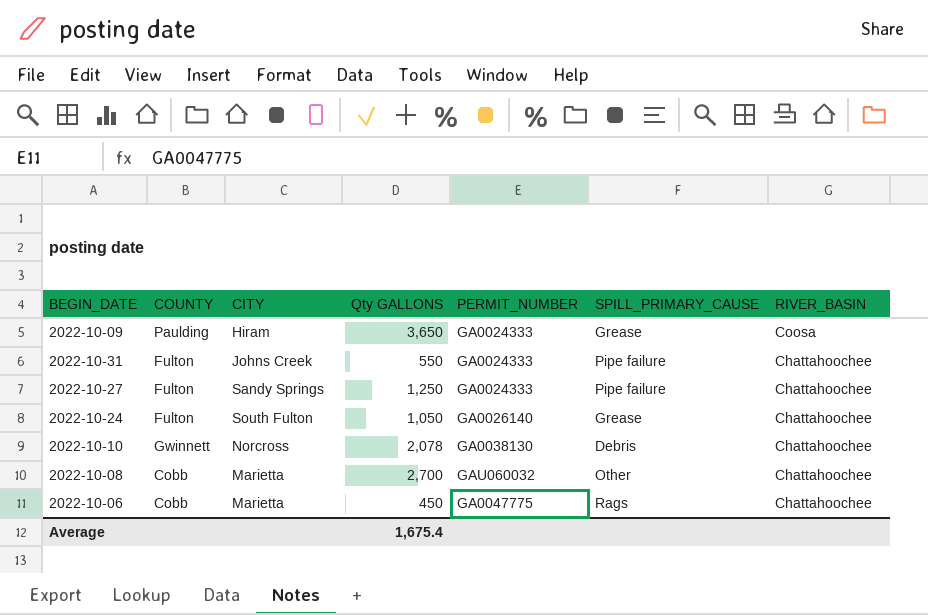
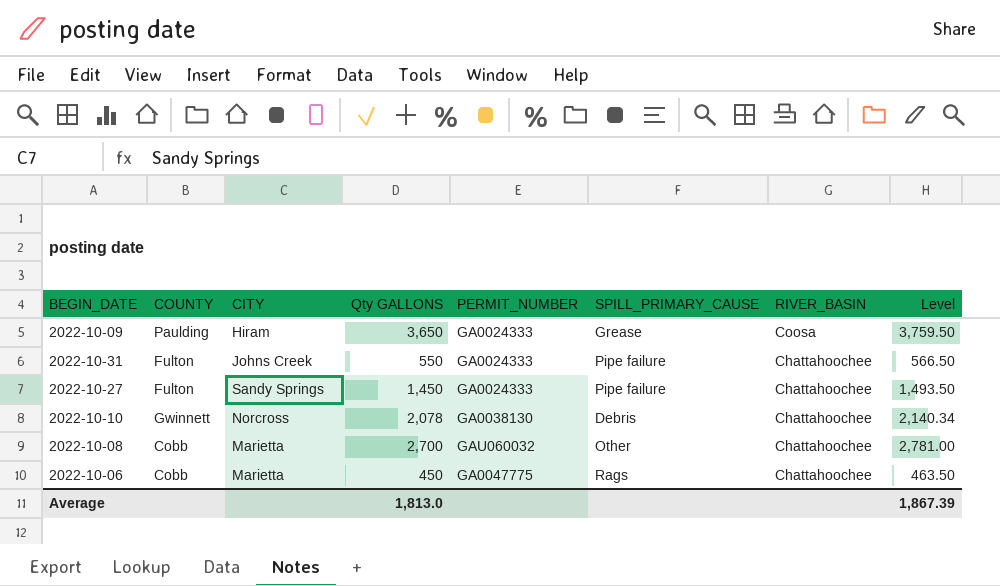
column Level | formula: none -> [Qty GALLONS] * 1.03
row 2022-10-24: Fulton | South Fulton | 1,050 | GA0026140 | Grease | Chattahoochee -> none
2022-10-27 | Qty GALLONS: 1,250 -> 1,450
Average | Qty GALLONS: 1,675.4 -> 1,813.0

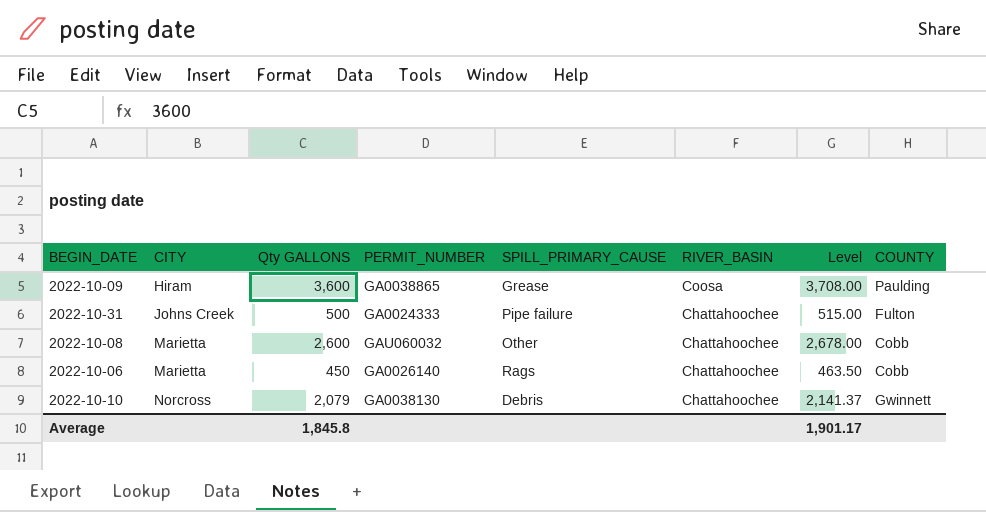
row order: RIVER_BASIN descending -> CITY ascending
column COUNTY | position: 2 -> 8
row 2022-10-27: Fulton | Sandy Springs | 1,450 | GA0024333 | Pipe failure | Chattahoochee | 1,493.50 -> none
2022-10-09 | Qty GALLONS: 3,650 -> 3,600
2022-10-09 | PERMIT_NUMBER: GA0024333 -> GA0038865
2022-10-09 | Level: 3,759.50 -> 3,708.00
2022-10-31 | Qty GALLONS: 550 -> 500
2022-10-31 | Level: 566.50 -> 515.00
2022-10-08 | Qty GALLONS: 2,700 -> 2,600
2022-10-08 | Level: 2,781.00 -> 2,678.00
2022-10-06 | PERMIT_NUMBER: GA0047775 -> GA0026140
2022-10-10 | Qty GALLONS: 2,078 -> 2,079
2022-10-10 | Level: 2,140.34 -> 2,141.37
Average | Qty GALLONS: 1,813.0 -> 1,845.8
Average | Level: 1,867.39 -> 1,901.17

